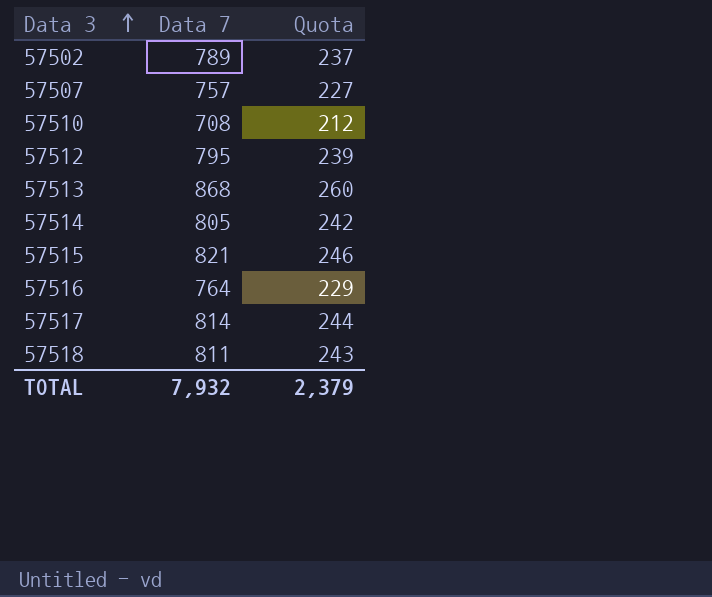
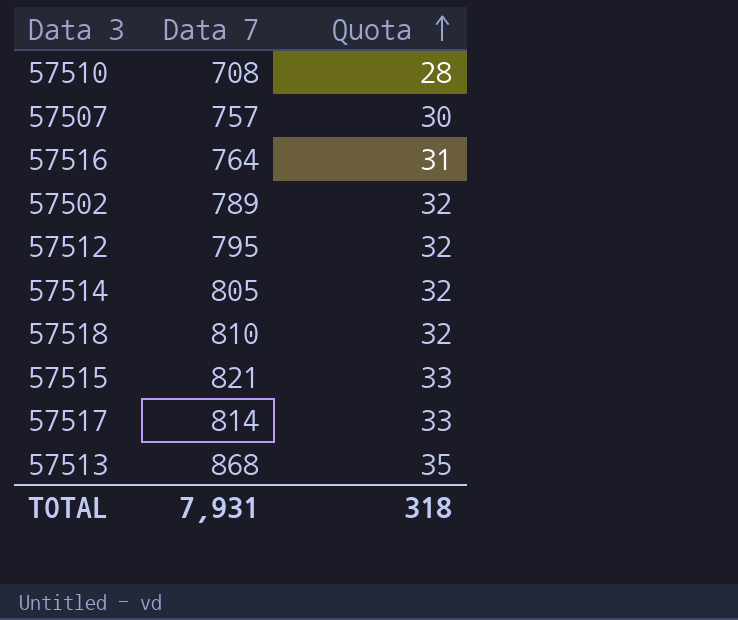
row order: Data 3 ascending -> Quota ascending
column Quota | formula: [Data 7] * 0.3 -> [Data 7] * 0.04
57518 | Data 7: 811 -> 810
TOTAL | Data 7: 7,932 -> 7,931
TOTAL | Quota: 2,379 -> 318

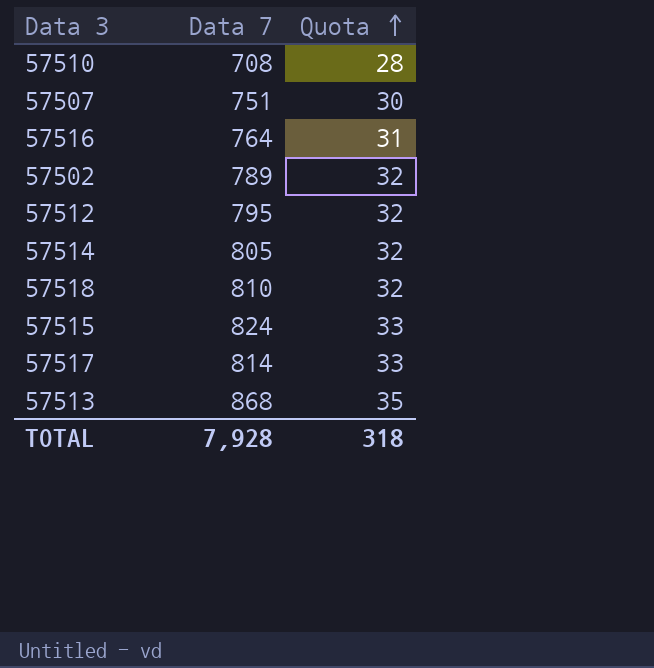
57507 | Data 7: 757 -> 751
57515 | Data 7: 821 -> 824
TOTAL | Data 7: 7,931 -> 7,928

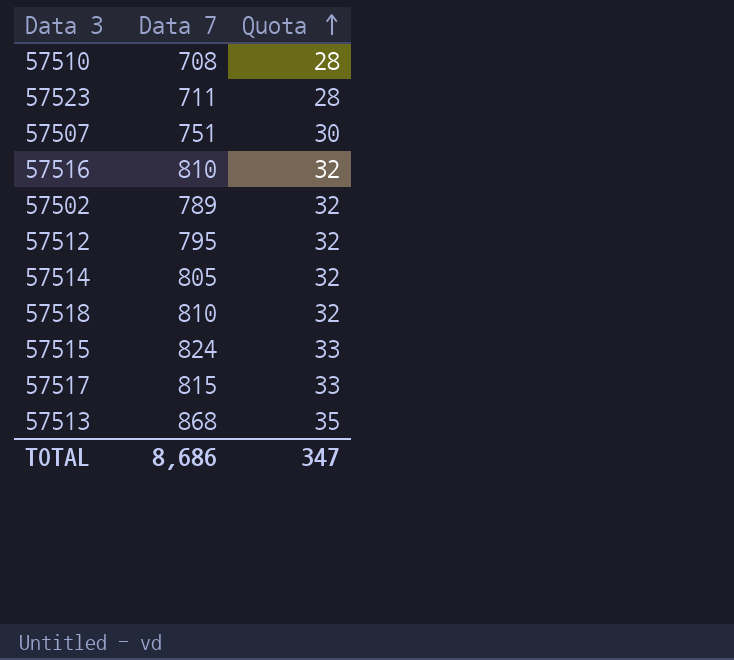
row 57523: none -> 711 | 28
57516 | Data 7: 764 -> 810
57516 | Quota: 31 -> 32
57517 | Data 7: 814 -> 815
TOTAL | Data 7: 7,928 -> 8,686
TOTAL | Quota: 318 -> 347

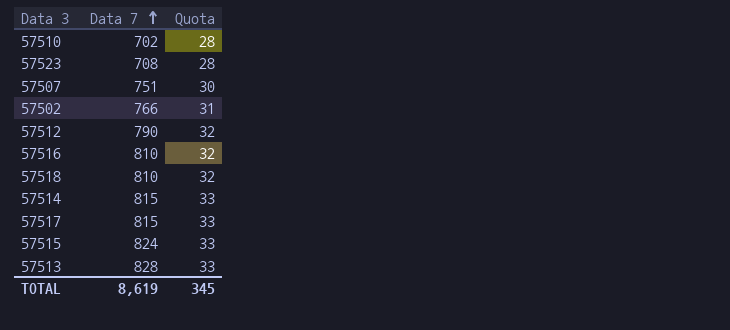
row order: Quota ascending -> Data 7 ascending
57510 | Data 7: 708 -> 702
57523 | Data 7: 711 -> 708
57502 | Data 7: 789 -> 766
57502 | Quota: 32 -> 31
57512 | Data 7: 795 -> 790
57514 | Data 7: 805 -> 815
57514 | Quota: 32 -> 33
57513 | Data 7: 868 -> 828
57513 | Quota: 35 -> 33
TOTAL | Data 7: 8,686 -> 8,619
TOTAL | Quota: 347 -> 345

